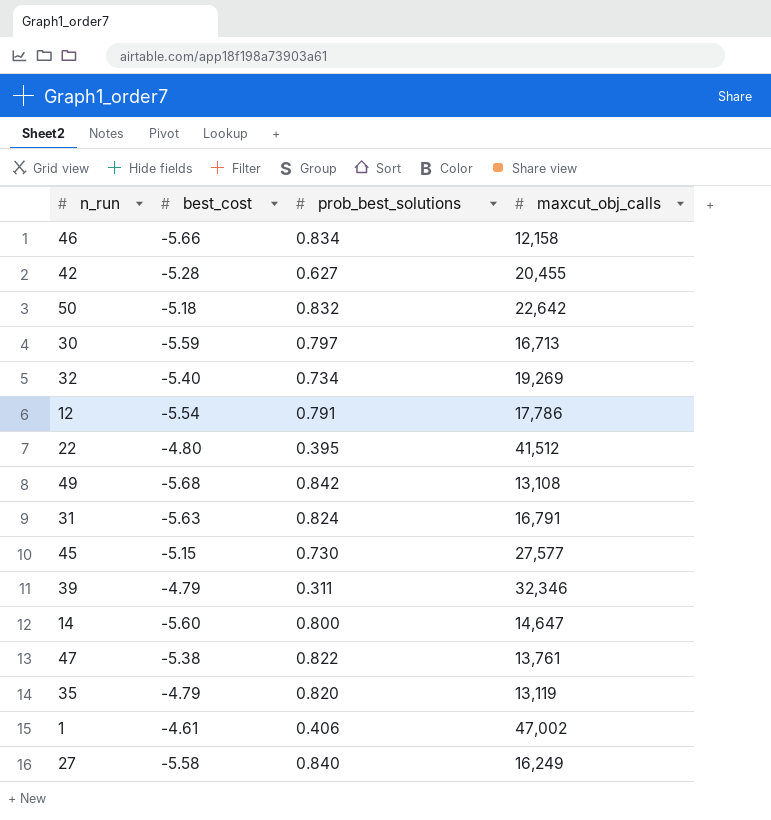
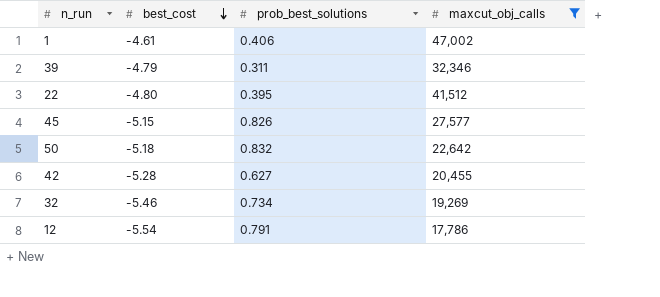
filter: none -> maxcut_obj_calls >= 17,786
row order: none -> best_cost descending
45 | prob_best_solutions: 0.730 -> 0.826
32 | best_cost: -5.40 -> -5.46

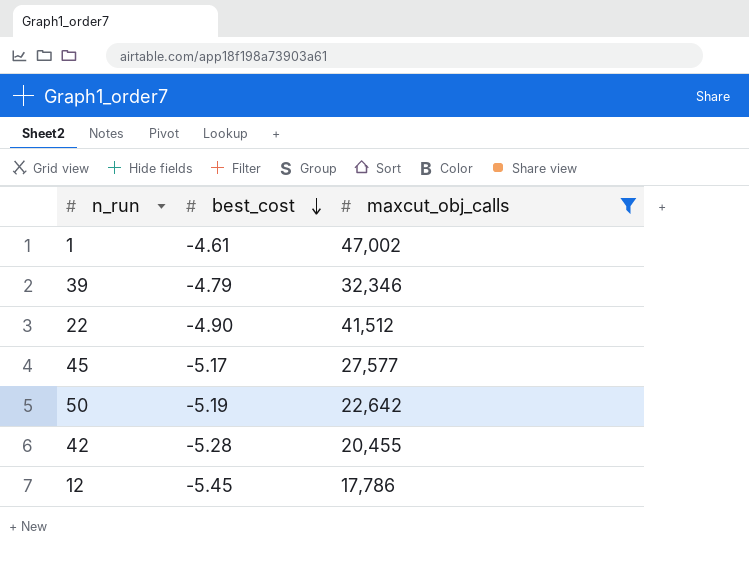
column prob_best_solutions | position: 3 -> none
row 32: -5.46 | 0.734 | 19,269 -> none
22 | best_cost: -4.80 -> -4.90
45 | best_cost: -5.15 -> -5.17
50 | best_cost: -5.18 -> -5.19
12 | best_cost: -5.54 -> -5.45

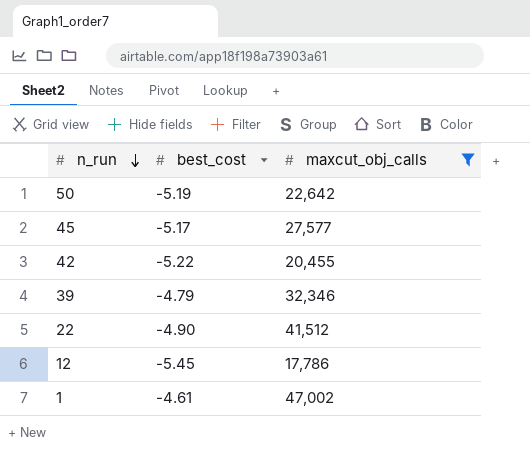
row order: best_cost descending -> n_run descending
42 | best_cost: -5.28 -> -5.22

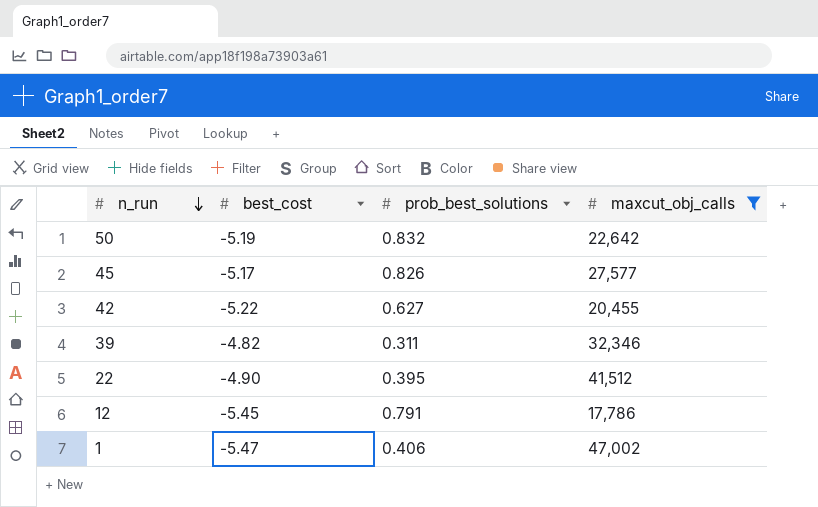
column prob_best_solutions | position: none -> 3
39 | best_cost: -4.79 -> -4.82
1 | best_cost: -4.61 -> -5.47

